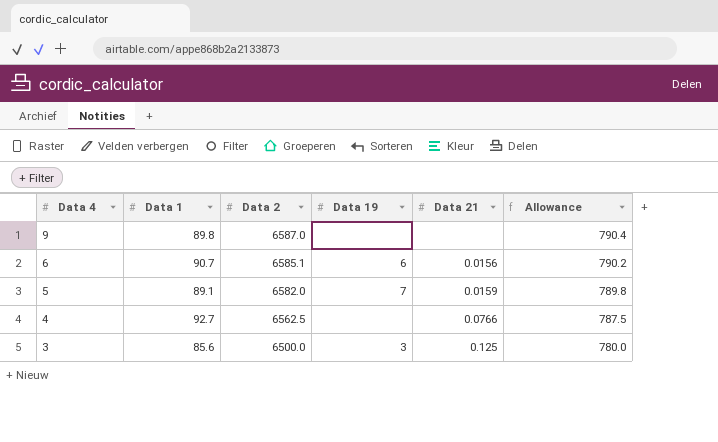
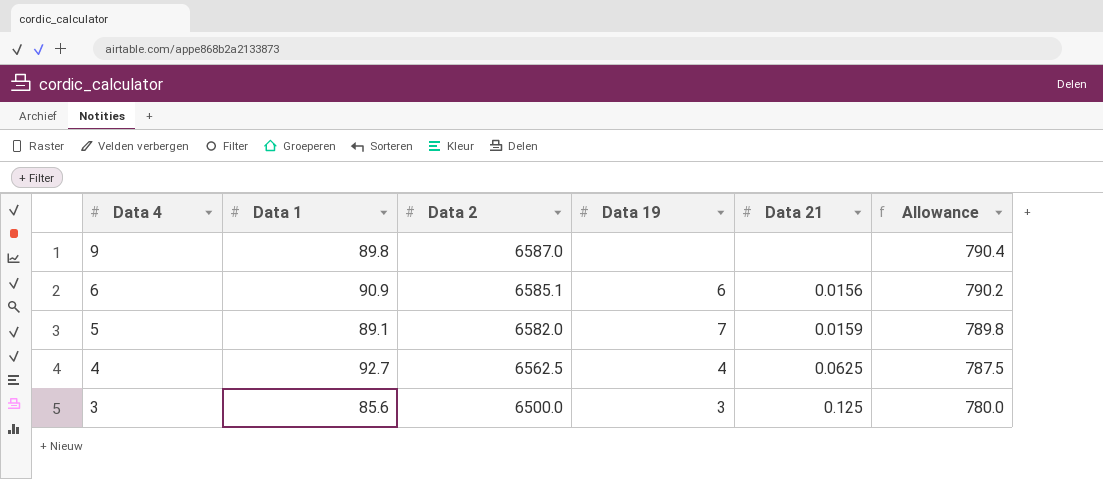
6 | Data 1: 90.7 -> 90.9
4 | Data 19: none -> 4
4 | Data 21: 0.0766 -> 0.0625

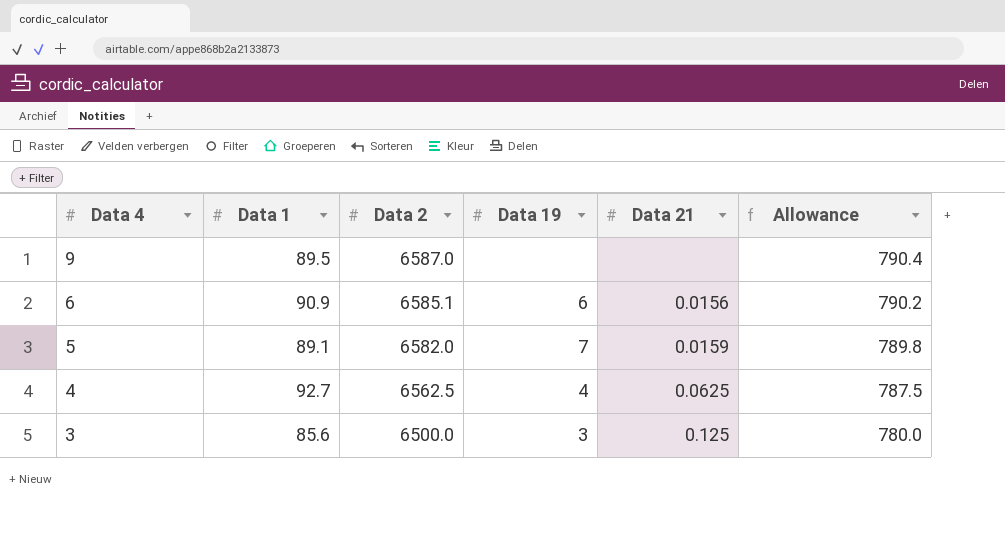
9 | Data 1: 89.8 -> 89.5

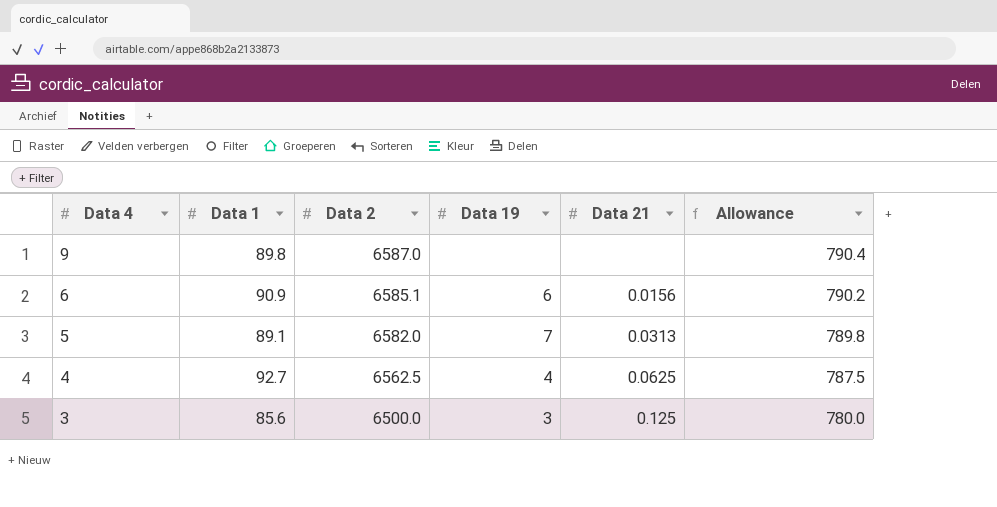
9 | Data 1: 89.5 -> 89.8
5 | Data 21: 0.0159 -> 0.0313

